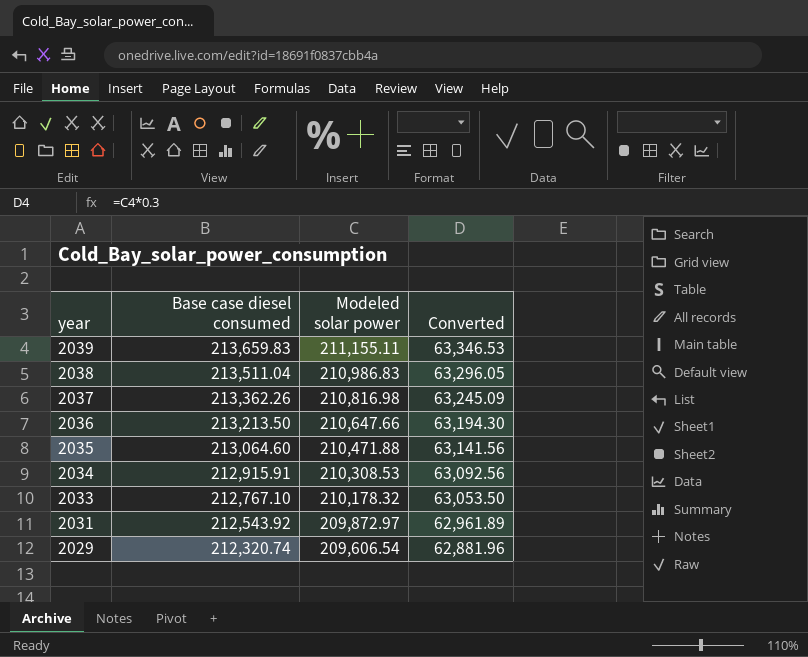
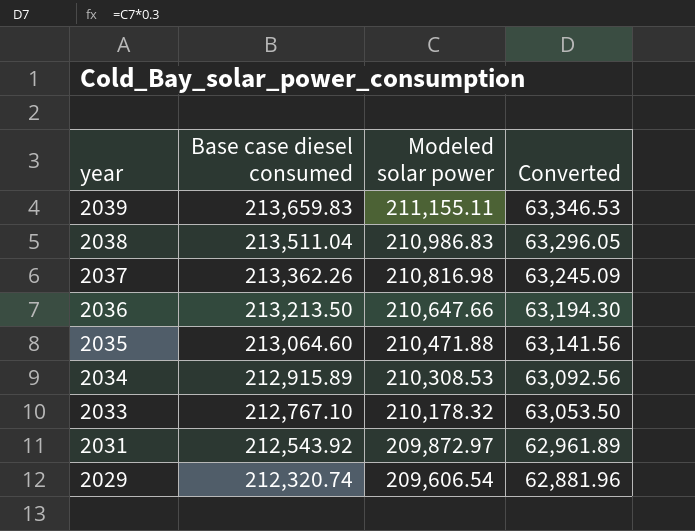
2034 | Base case diesel consumed: 212,915.91 -> 212,915.89

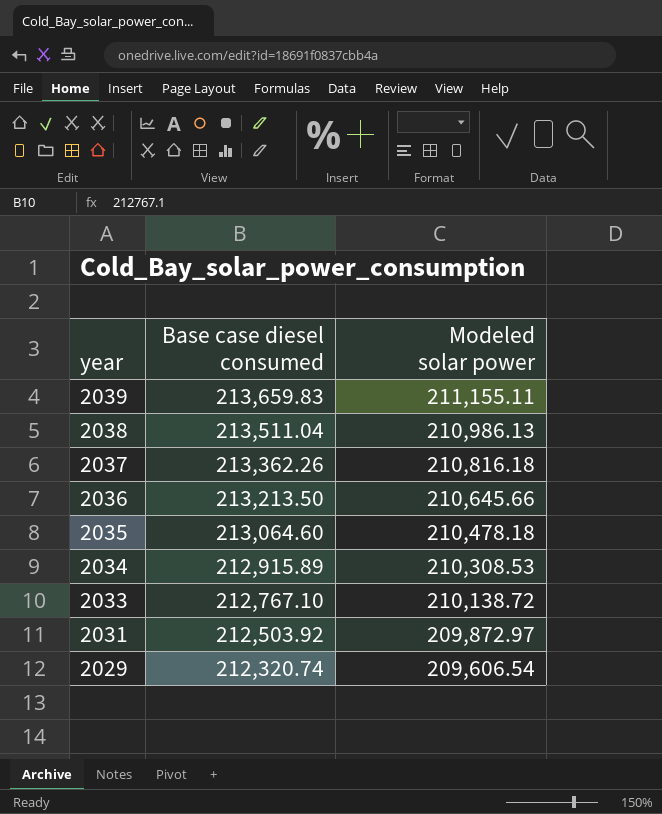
column Converted | formula: [Modeled solar power] * 0.3 -> none
2038 | Modeled solar power: 210,986.83 -> 210,986.13
2037 | Modeled solar power: 210,816.98 -> 210,816.18
2036 | Modeled solar power: 210,647.66 -> 210,645.66
2035 | Modeled solar power: 210,471.88 -> 210,478.18
2033 | Modeled solar power: 210,178.32 -> 210,138.72
2031 | Base case diesel consumed: 212,543.92 -> 212,503.92

